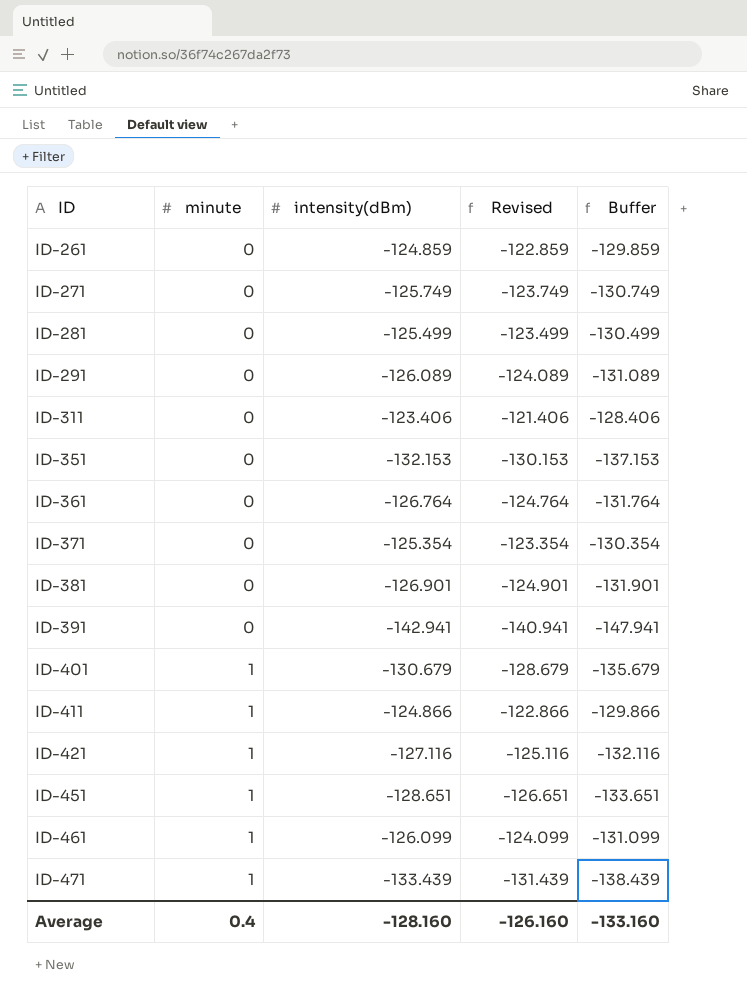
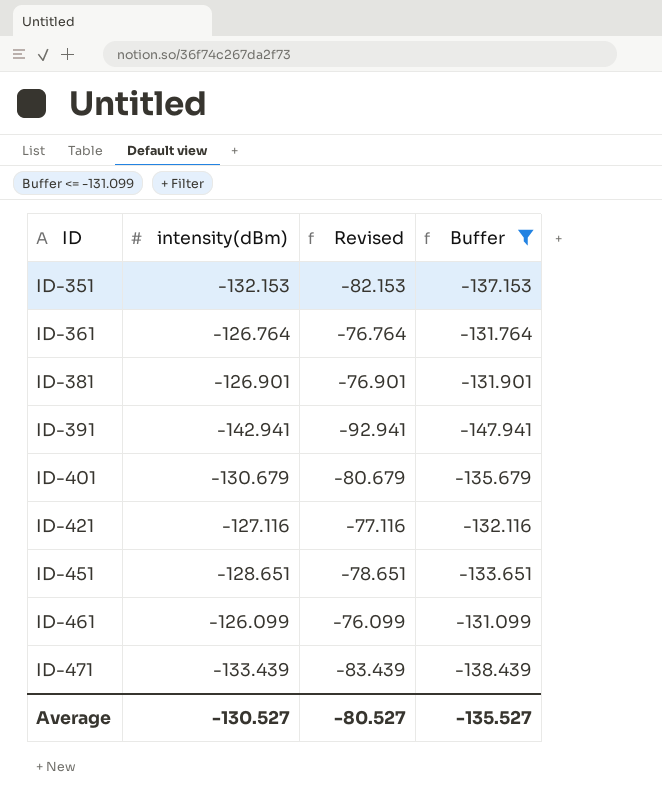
filter: none -> Buffer <= -131.099
column minute | position: 2 -> none
column Revised | formula: [intensity(dBm)] + 2 -> [intensity(dBm)] + 50
Average | intensity(dBm): -128.160 -> -130.527
Average | Revised: -126.160 -> -80.527
Average | Buffer: -133.160 -> -135.527

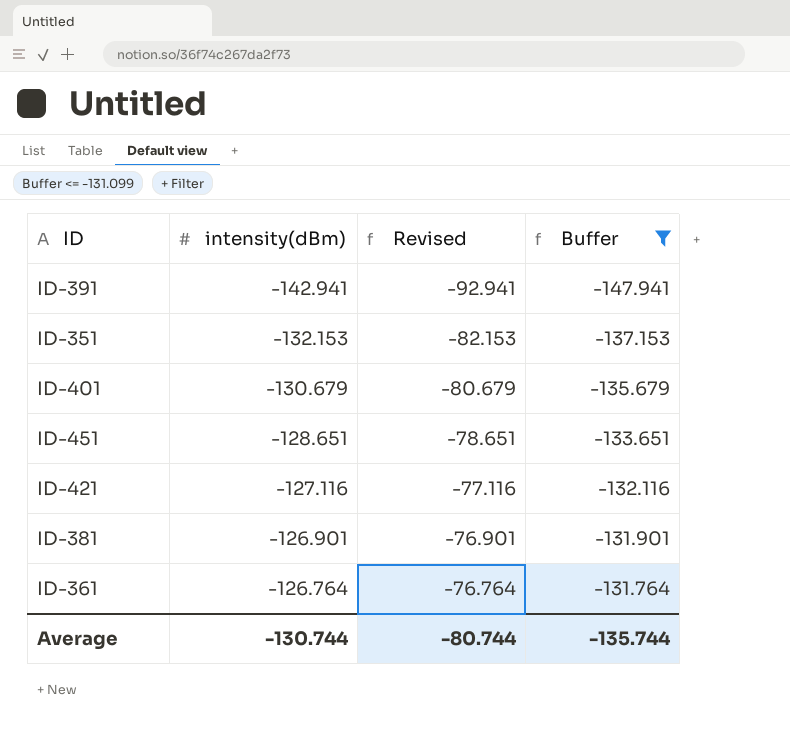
row order: ID ascending -> intensity(dBm) ascending
row ID-461: -126.099 | -76.099 | -131.099 -> none
row ID-471: -133.439 | -83.439 | -138.439 -> none
Average | intensity(dBm): -130.527 -> -130.744
Average | Revised: -80.527 -> -80.744
Average | Buffer: -135.527 -> -135.744

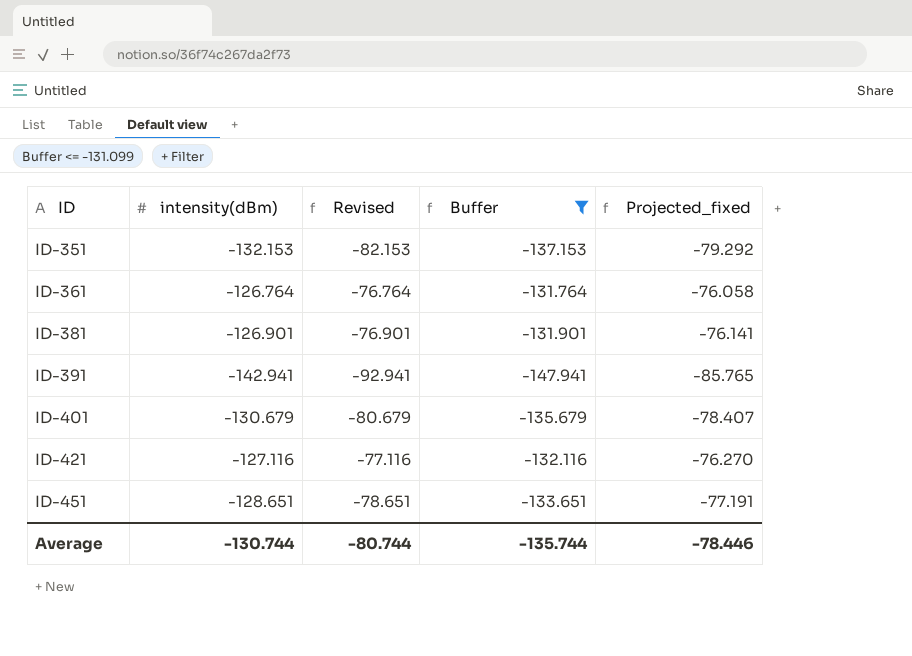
row order: intensity(dBm) ascending -> ID ascending
column Projected_fixed | formula: none -> [intensity(dBm)] * 0.6

